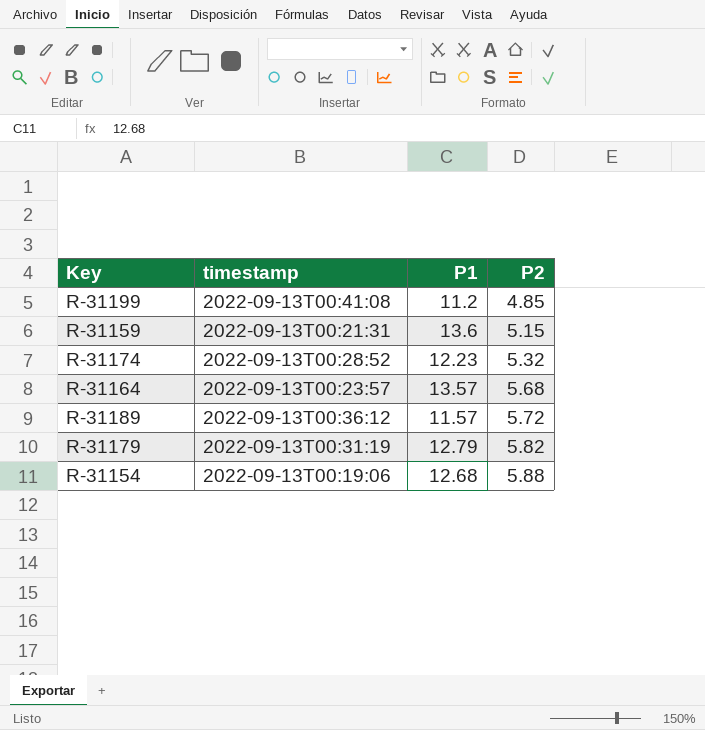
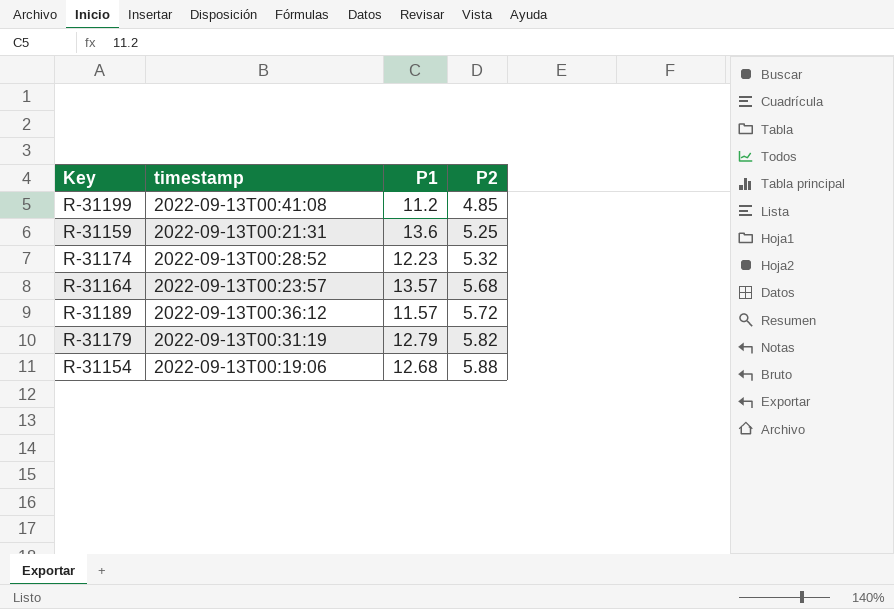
R-31159 | P2: 5.15 -> 5.25

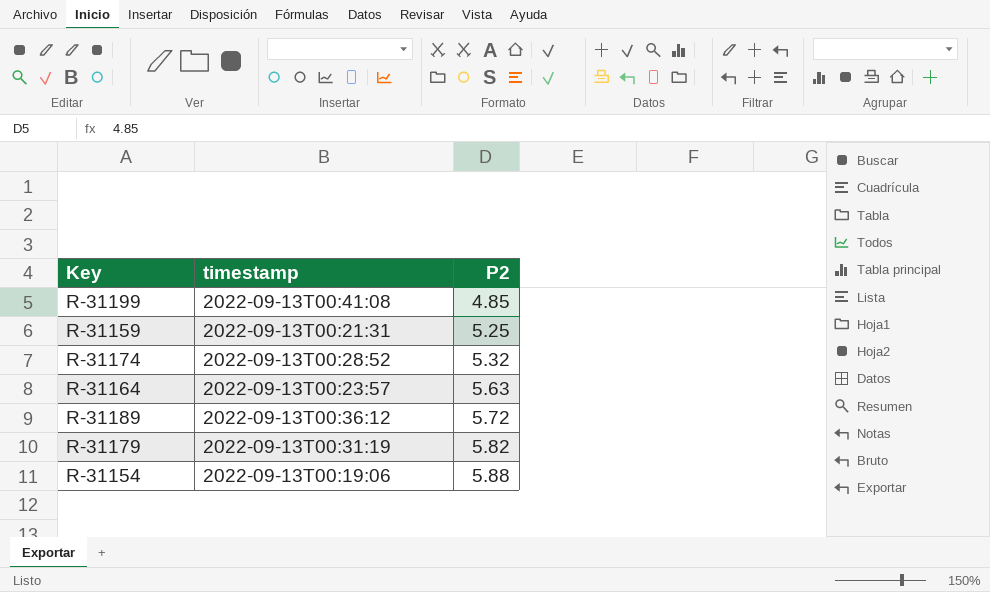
column P1 | position: 3 -> none
R-31164 | P2: 5.68 -> 5.63

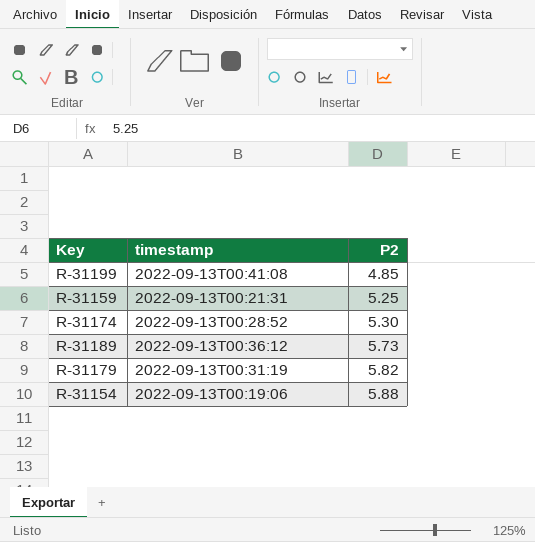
row R-31164: 2022-09-13T00:23:57 | 5.63 -> none
R-31174 | P2: 5.32 -> 5.30
R-31189 | P2: 5.72 -> 5.73

